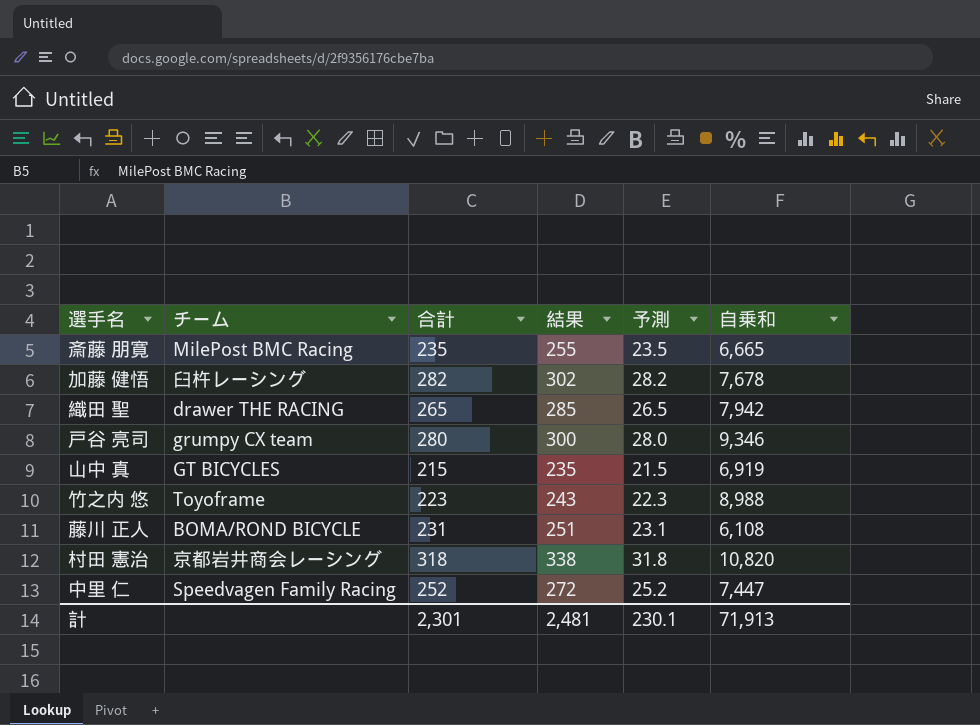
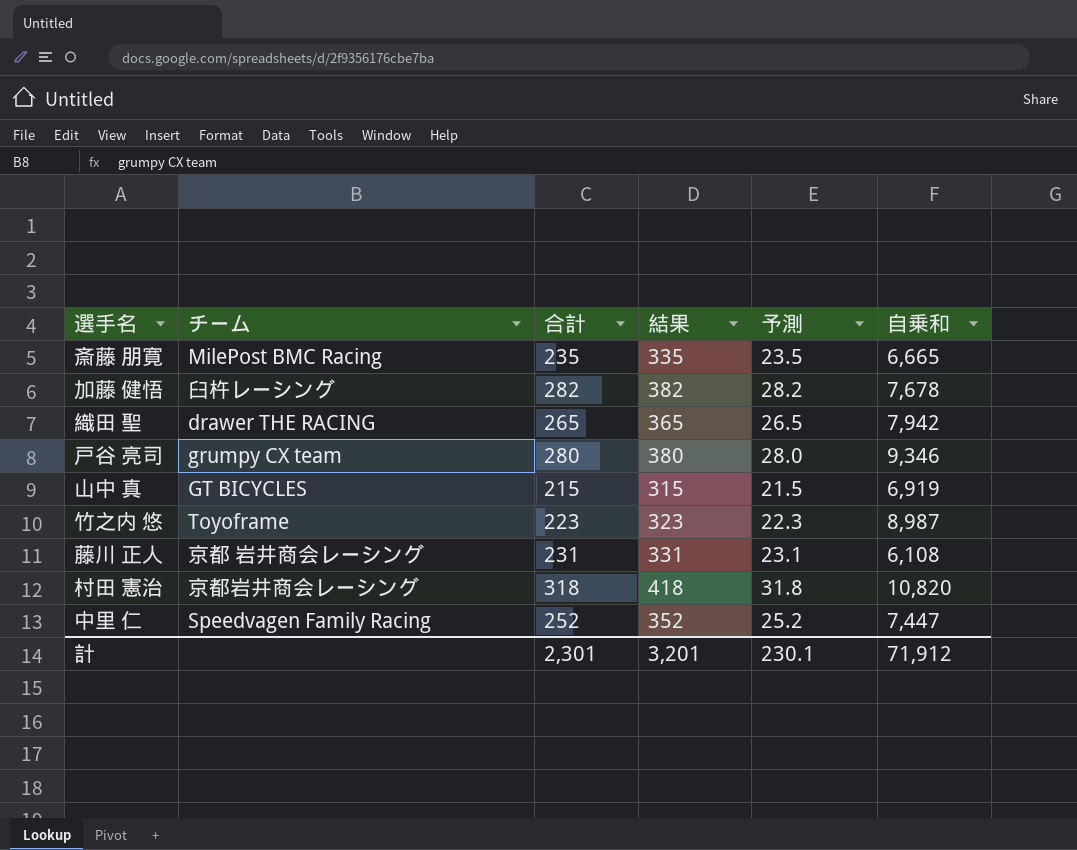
column 結果 | formula: [合計] + 20 -> [合計] + 100
竹之内 悠 | 自乗和: 8,988 -> 8,987
藤川 正人 | チーム: BOMA/ROND BICYCLE -> 京都 岩井商会レーシング
計 | 結果: 2,481 -> 3,201
計 | 自乗和: 71,913 -> 71,912

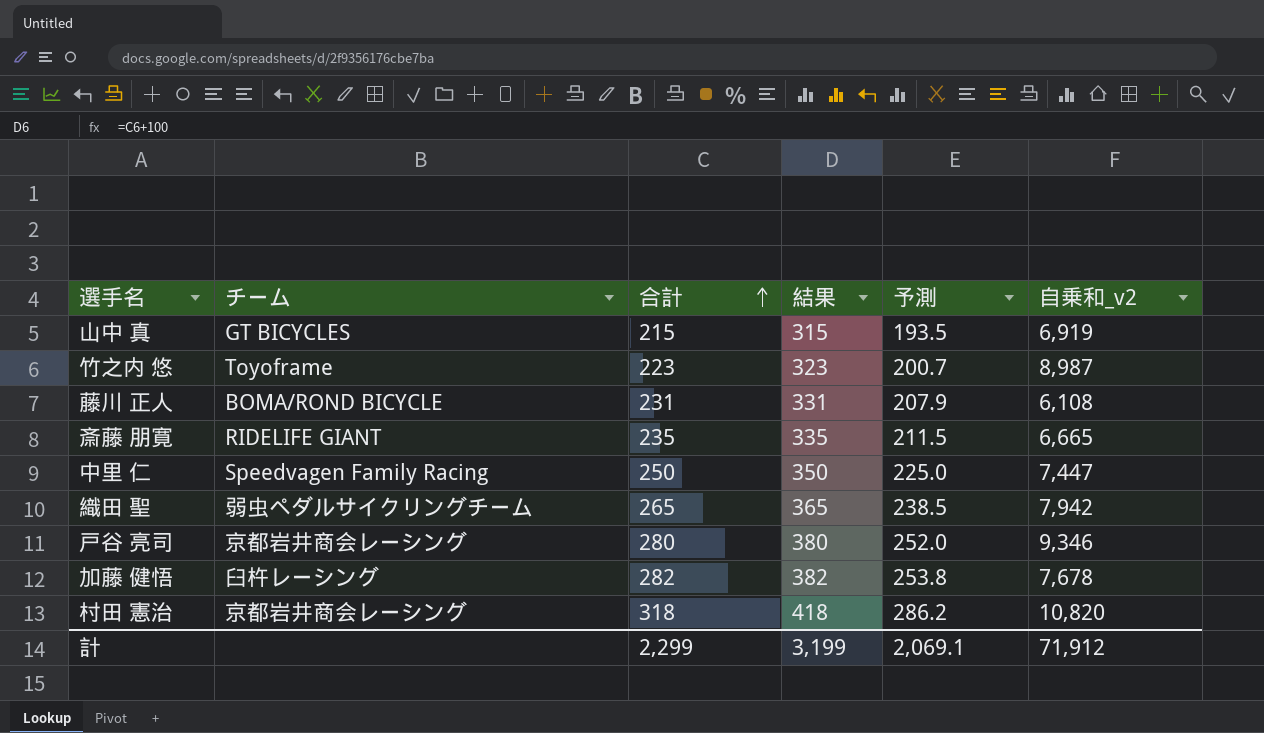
row order: none -> 合計 ascending
column 予測 | formula: [合計] * 0.1 -> [合計] * 0.9
column name: 自乗和 -> 自乗和_v2
藤川 正人 | チーム: 京都 岩井商会レーシング -> BOMA/ROND BICYCLE
斎藤 朋寛 | チーム: MilePost BMC Racing -> RIDELIFE GIANT
中里 仁 | 合計: 252 -> 250
中里 仁 | 結果: 352 -> 350
織田 聖 | チーム: drawer THE RACING -> 弱虫ペダルサイクリングチーム
戸谷 亮司 | チーム: grumpy CX team -> 京都岩井商会レーシング
計 | 合計: 2,301 -> 2,299
計 | 結果: 3,201 -> 3,199
計 | 予測: 230.1 -> 2,069.1

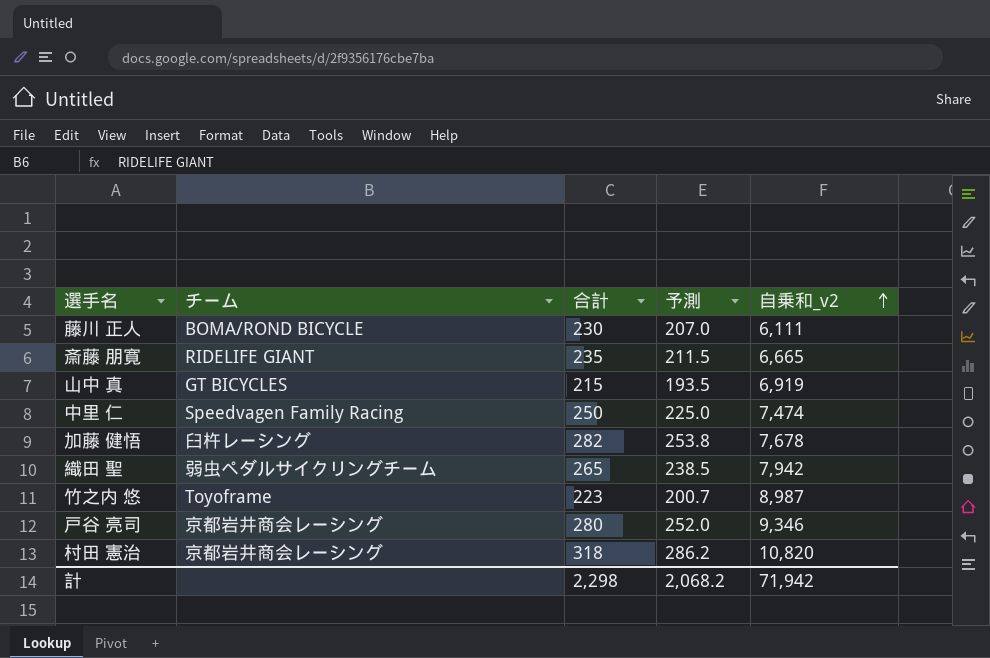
row order: 合計 ascending -> 自乗和_v2 ascending
column 結果 | formula: [合計] + 100 -> none
藤川 正人 | 合計: 231 -> 230
藤川 正人 | 予測: 207.9 -> 207.0
藤川 正人 | 自乗和_v2: 6,108 -> 6,111
中里 仁 | 自乗和_v2: 7,447 -> 7,474
計 | 合計: 2,299 -> 2,298
計 | 予測: 2,069.1 -> 2,068.2
計 | 自乗和_v2: 71,912 -> 71,942

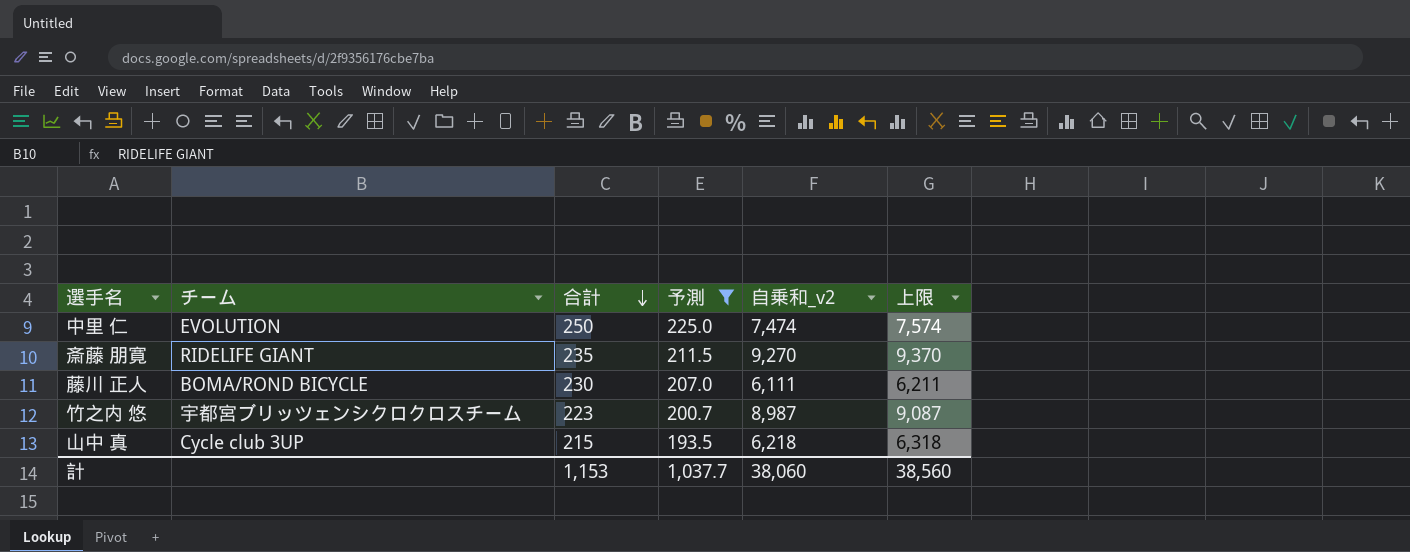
filter: none -> 予測 <= 225.0
row order: 自乗和_v2 ascending -> 合計 descending
column 上限 | formula: none -> [自乗和_v2] + 100
中里 仁 | チーム: Speedvagen Family Racing -> EVOLUTION
斎藤 朋寛 | 自乗和_v2: 6,665 -> 9,270
竹之内 悠 | チーム: Toyoframe -> 宇都宮ブリッツェンシクロクロスチーム
山中 真 | チーム: GT BICYCLES -> Cycle club 3UP
山中 真 | 自乗和_v2: 6,919 -> 6,218
計 | 合計: 2,298 -> 1,153
計 | 予測: 2,068.2 -> 1,037.7
計 | 自乗和_v2: 71,942 -> 38,060

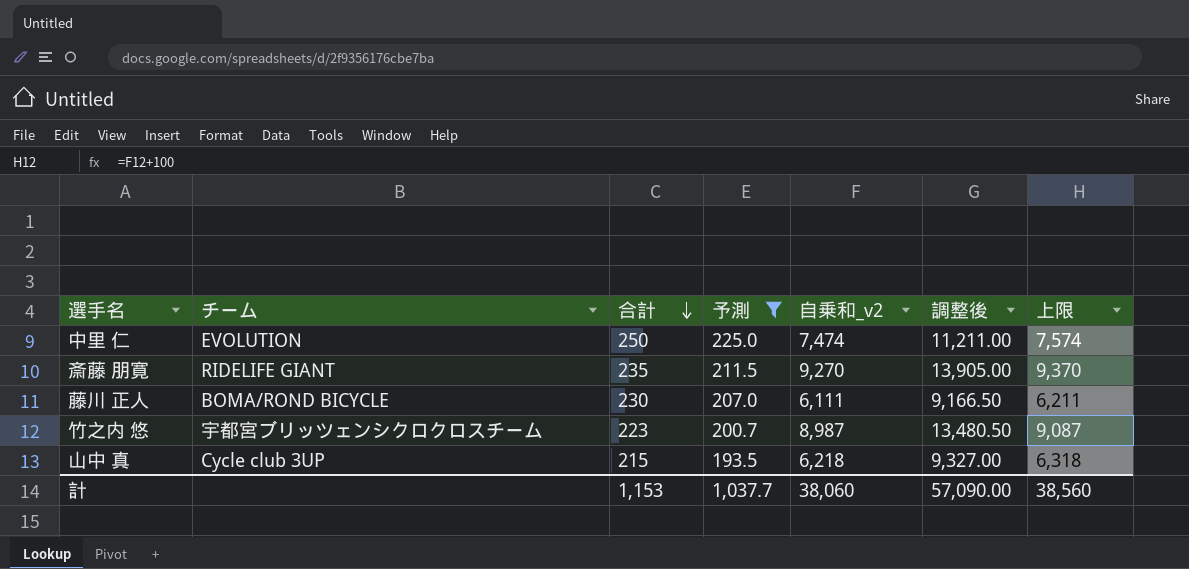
column 調整後 | formula: none -> [自乗和_v2] * 1.5

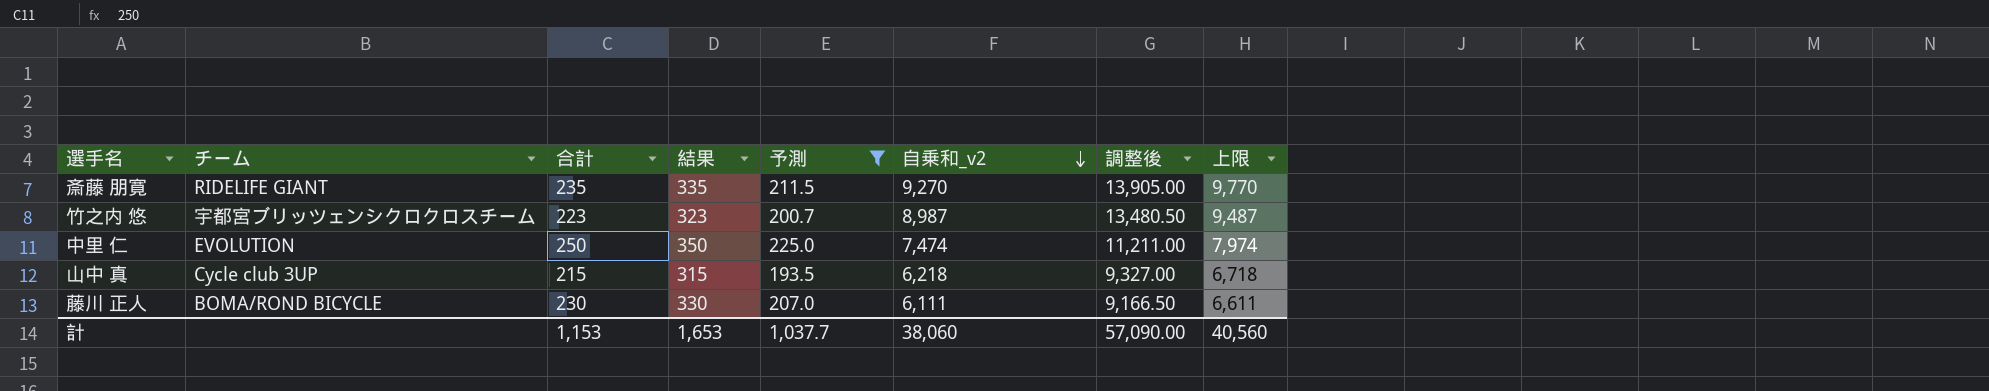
row order: 合計 descending -> 自乗和_v2 descending
column 結果 | formula: none -> [合計] + 100
column 上限 | formula: [自乗和_v2] + 100 -> [自乗和_v2] + 500
計 | 上限: 38,560 -> 40,560

